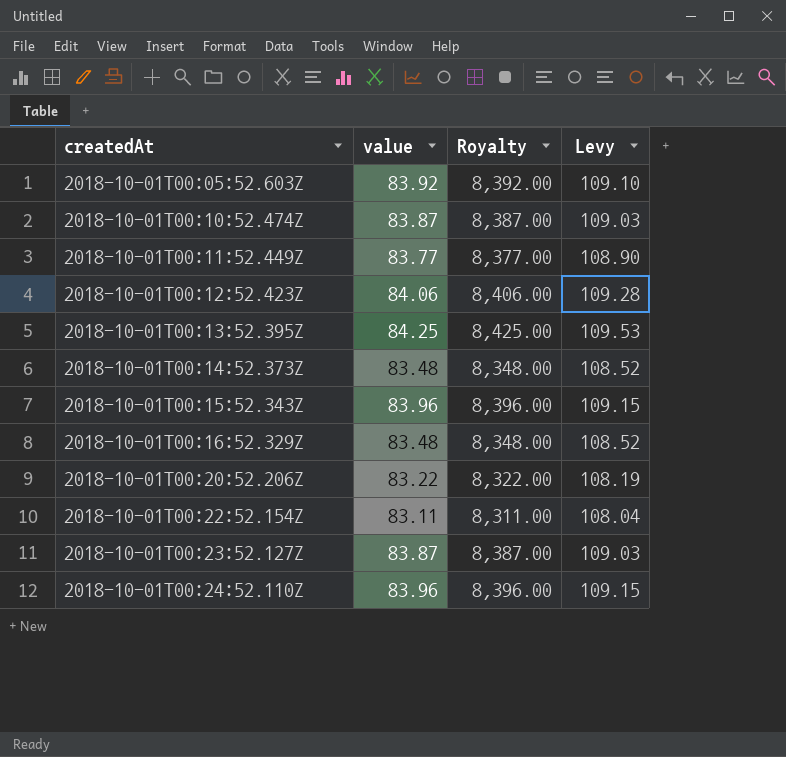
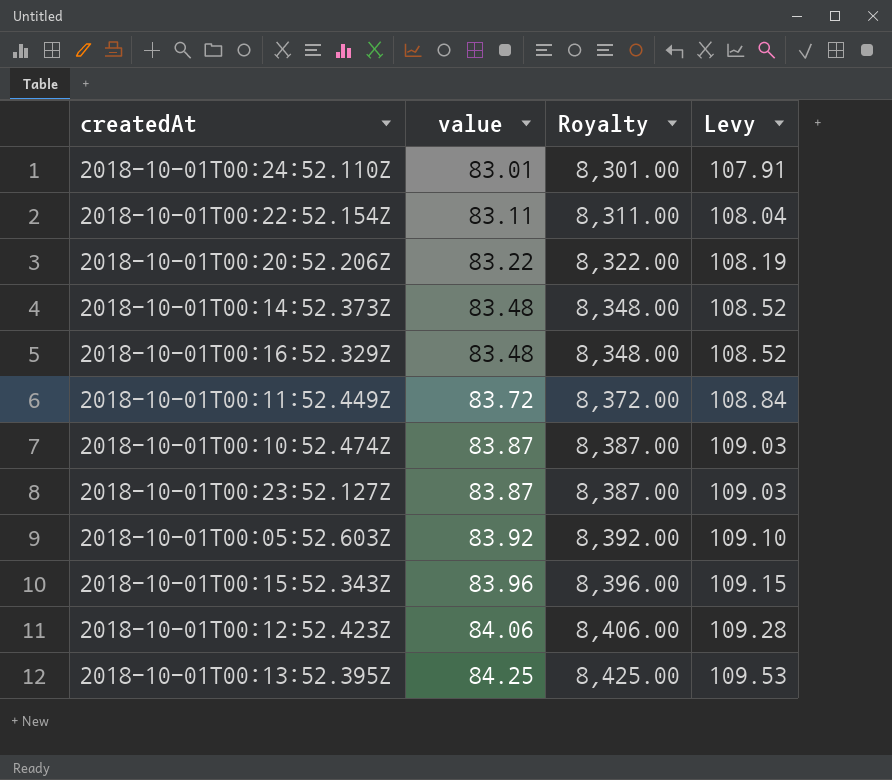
row order: createdAt ascending -> value ascending
2018-10-01T00:24:52.110Z | value: 83.96 -> 83.01
2018-10-01T00:24:52.110Z | Royalty: 8,396.00 -> 8,301.00
2018-10-01T00:24:52.110Z | Levy: 109.15 -> 107.91
2018-10-01T00:11:52.449Z | value: 83.77 -> 83.72
2018-10-01T00:11:52.449Z | Royalty: 8,377.00 -> 8,372.00
2018-10-01T00:11:52.449Z | Levy: 108.90 -> 108.84

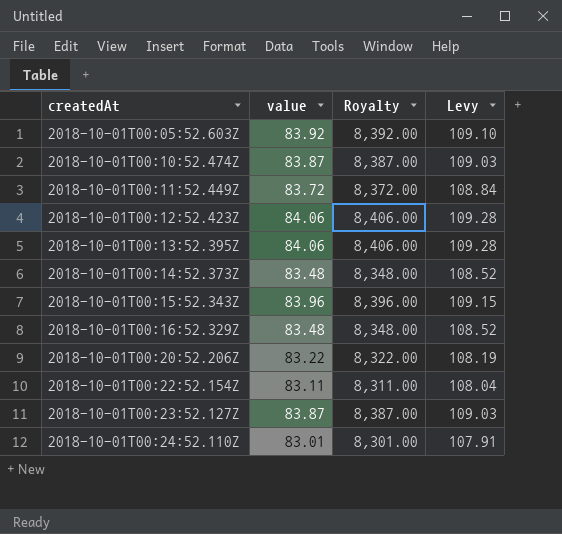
row order: value ascending -> createdAt ascending
2018-10-01T00:13:52.395Z | value: 84.25 -> 84.06
2018-10-01T00:13:52.395Z | Royalty: 8,425.00 -> 8,406.00
2018-10-01T00:13:52.395Z | Levy: 109.53 -> 109.28

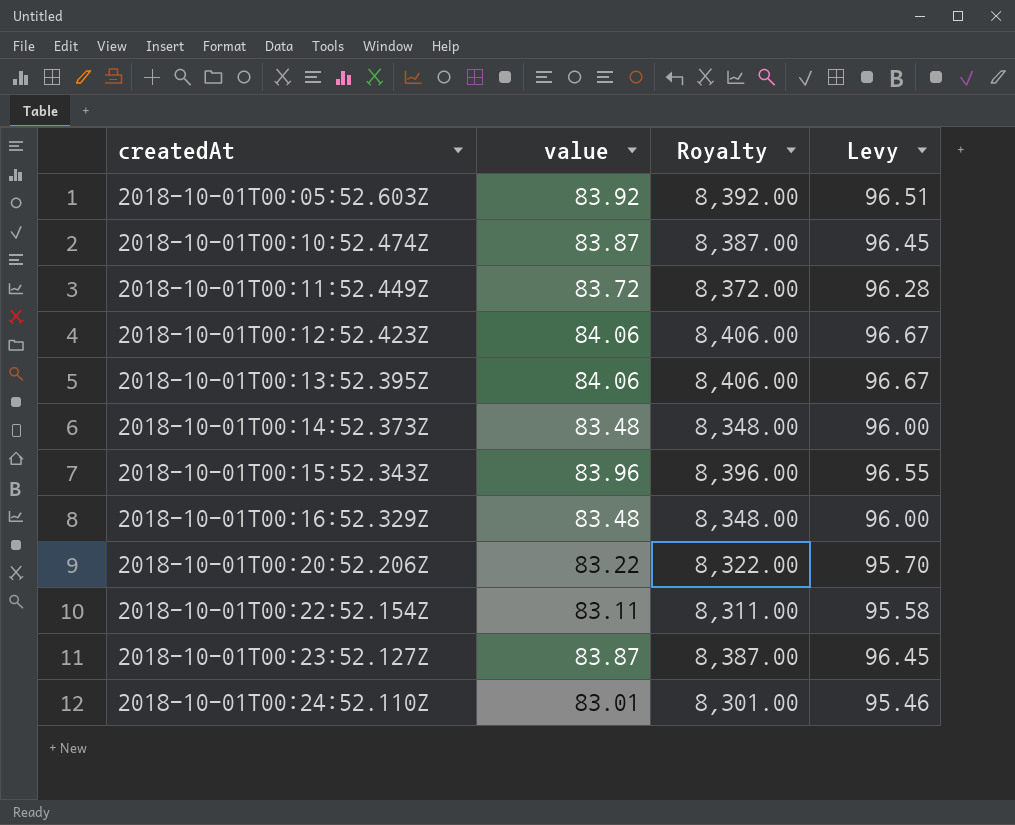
column Levy | formula: [value] * 1.3 -> [value] * 1.15

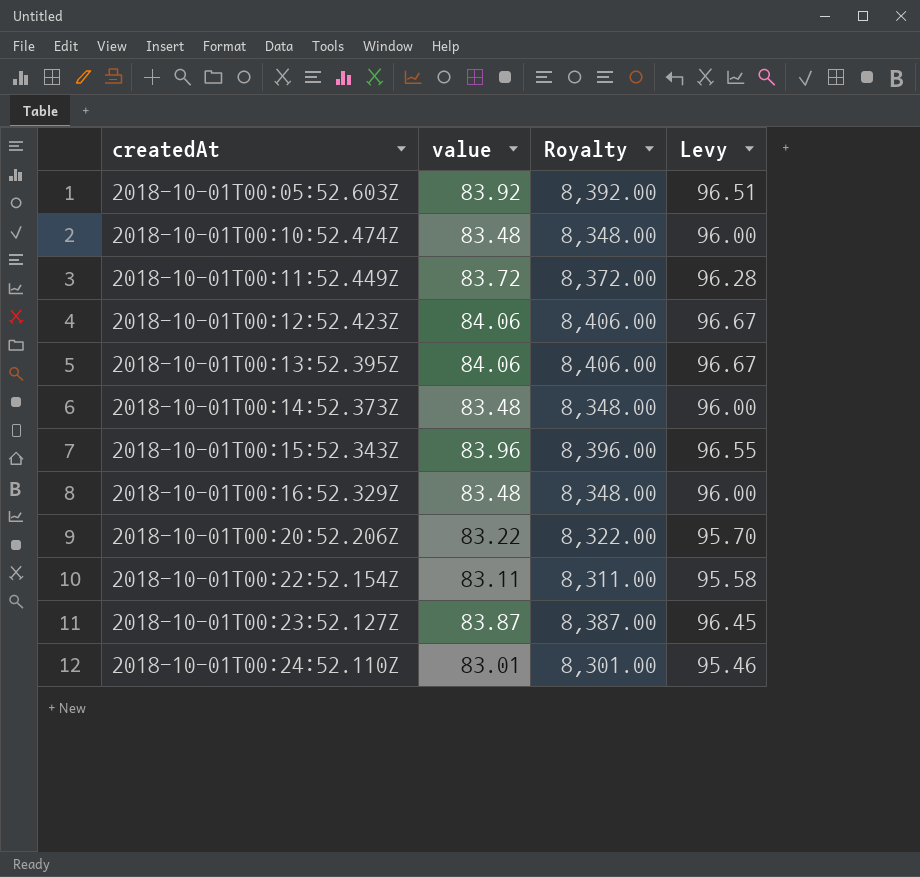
2018-10-01T00:10:52.474Z | value: 83.87 -> 83.48
2018-10-01T00:10:52.474Z | Royalty: 8,387.00 -> 8,348.00
2018-10-01T00:10:52.474Z | Levy: 96.45 -> 96.00

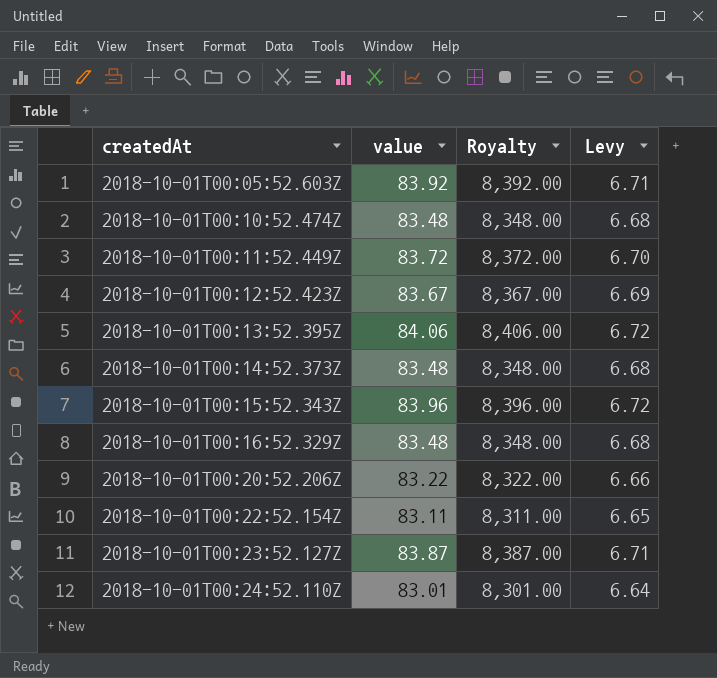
column Levy | formula: [value] * 1.15 -> [value] * 0.08
2018-10-01T00:12:52.423Z | value: 84.06 -> 83.67
2018-10-01T00:12:52.423Z | Royalty: 8,406.00 -> 8,367.00

